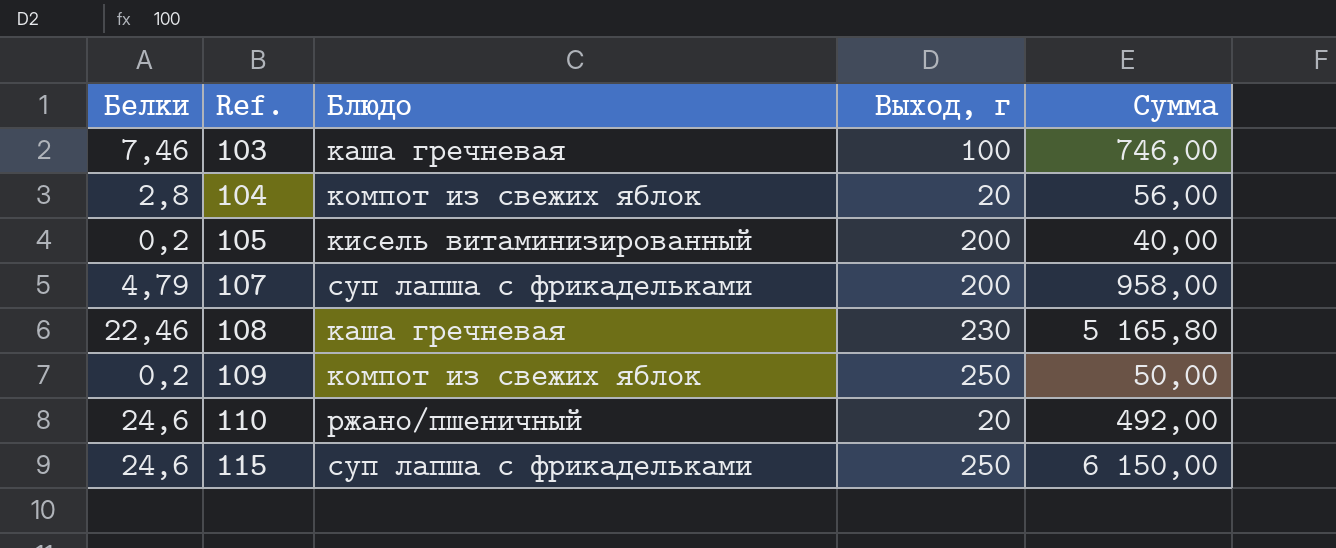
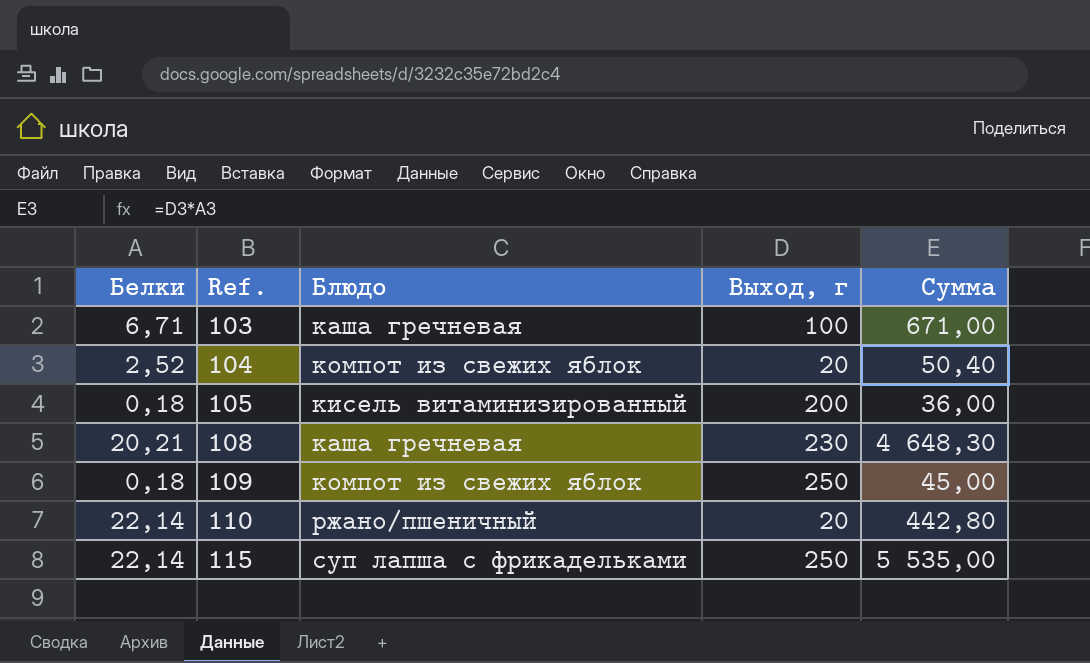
row 107: 4,79 | суп лапша с фрикадельками | 200 | 958,00 -> none
103 | Белки: 7,46 -> 6,71
103 | Сумма: 746,00 -> 671,00
104 | Белки: 2,8 -> 2,52
104 | Сумма: 56,00 -> 50,40
105 | Белки: 0,2 -> 0,18
105 | Сумма: 40,00 -> 36,00
108 | Белки: 22,46 -> 20,21
108 | Сумма: 5 165,80 -> 4 648,30
109 | Белки: 0,2 -> 0,18
109 | Сумма: 50,00 -> 45,00
110 | Белки: 24,6 -> 22,14
110 | Сумма: 492,00 -> 442,80
115 | Белки: 24,6 -> 22,14
115 | Сумма: 6 150,00 -> 5 535,00

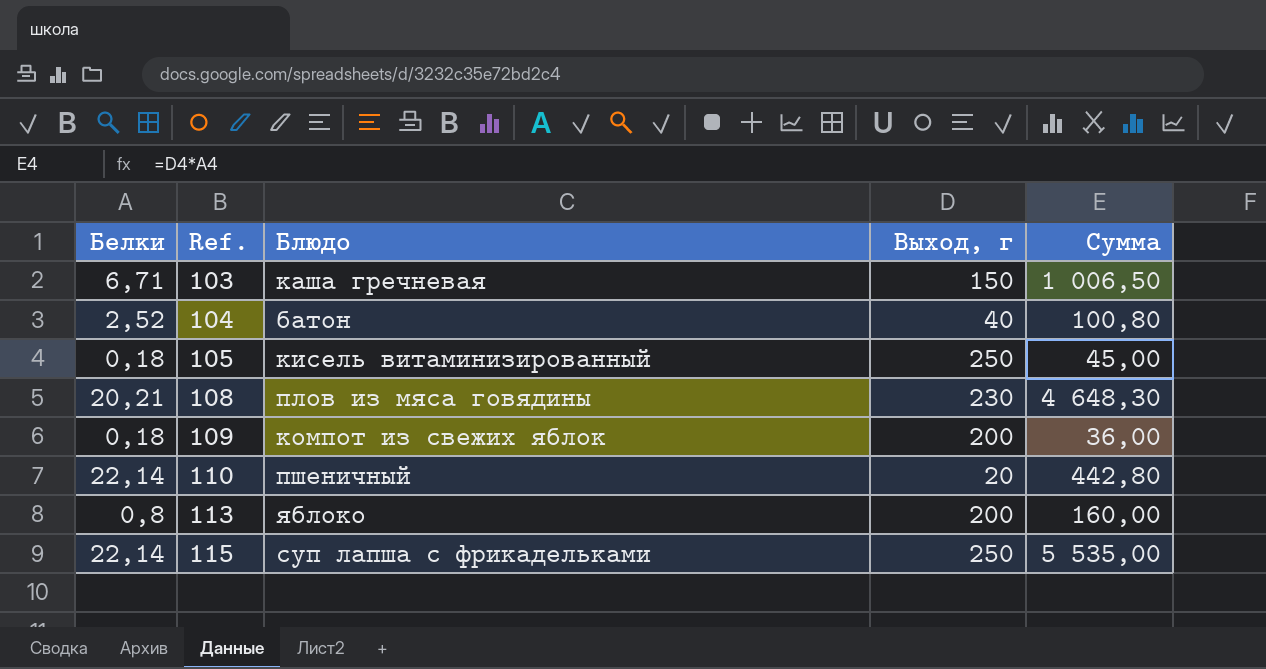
103 | Выход, г: 100 -> 150
103 | Сумма: 671,00 -> 1 006,50
104 | Блюдо: компот из свежих яблок -> батон
104 | Выход, г: 20 -> 40
104 | Сумма: 50,40 -> 100,80
105 | Выход, г: 200 -> 250
105 | Сумма: 36,00 -> 45,00
108 | Блюдо: каша гречневая -> плов из мяса говядины
109 | Выход, г: 250 -> 200
109 | Сумма: 45,00 -> 36,00
110 | Блюдо: ржано/пшеничный -> пшеничный
row 113: none -> 0,8 | яблоко | 200 | 160,00

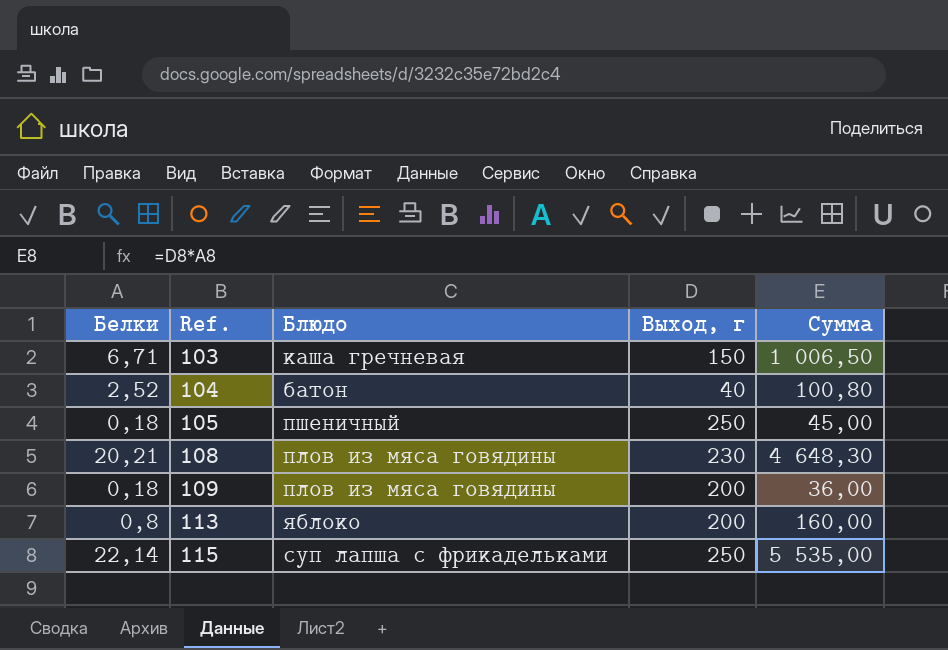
row 110: 22,14 | пшеничный | 20 | 442,80 -> none
105 | Блюдо: кисель витаминизированный -> пшеничный
109 | Блюдо: компот из свежих яблок -> плов из мяса говядины

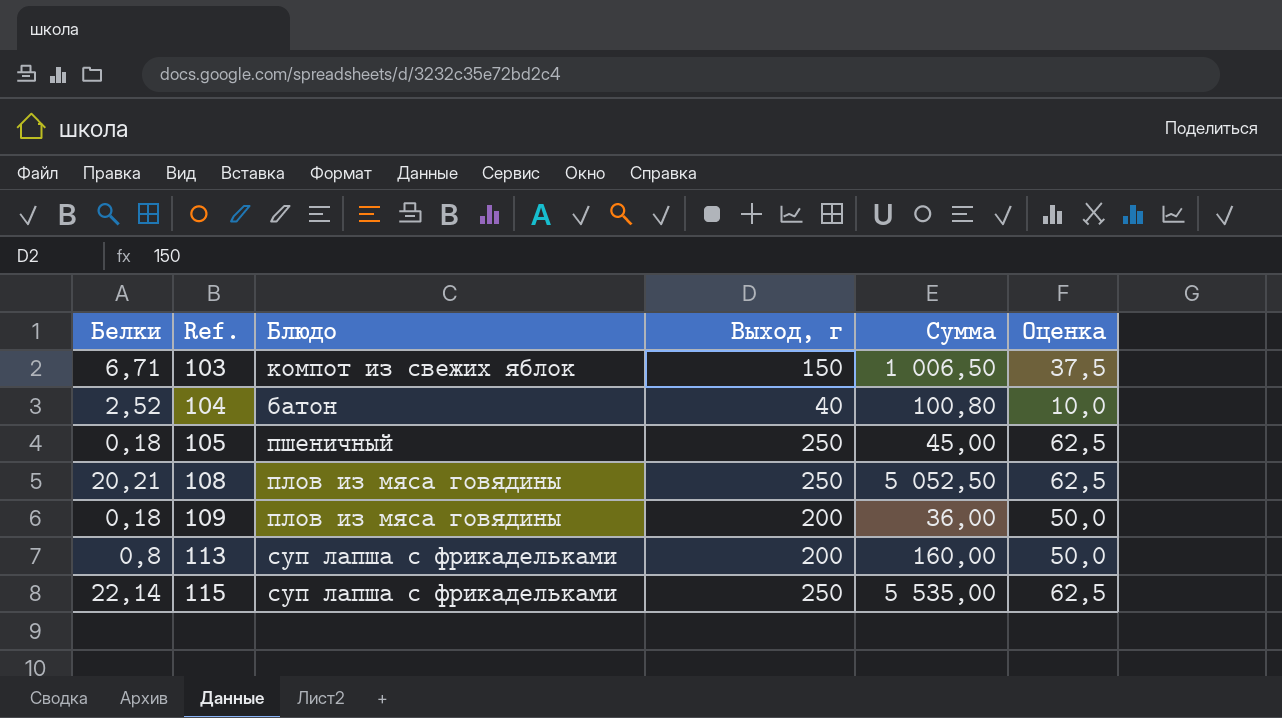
column Оценка | formula: none -> [Выход, г] * 0,25
103 | Блюдо: каша гречневая -> компот из свежих яблок
108 | Выход, г: 230 -> 250
108 | Сумма: 4 648,30 -> 5 052,50
113 | Блюдо: яблоко -> суп лапша с фрикадельками

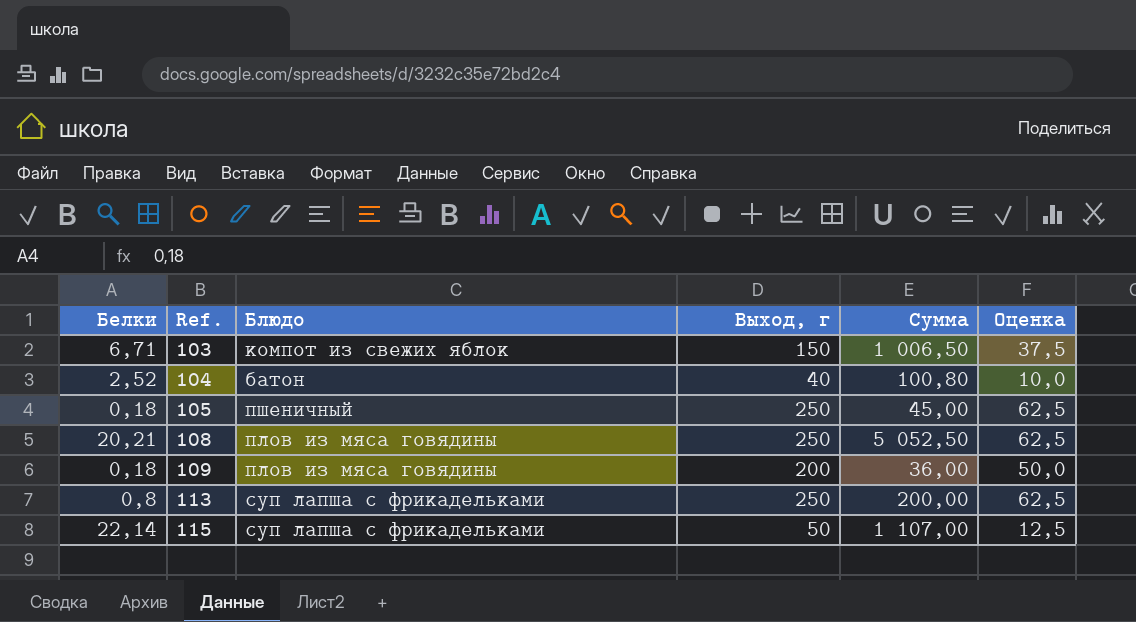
113 | Выход, г: 200 -> 250
113 | Сумма: 160,00 -> 200,00
113 | Оценка: 50,0 -> 62,5
115 | Выход, г: 250 -> 50
115 | Сумма: 5 535,00 -> 1 107,00
115 | Оценка: 62,5 -> 12,5

